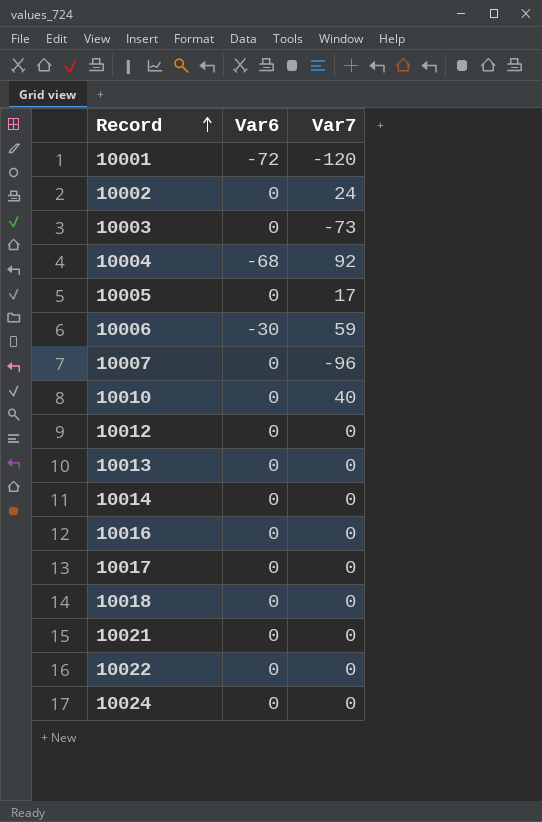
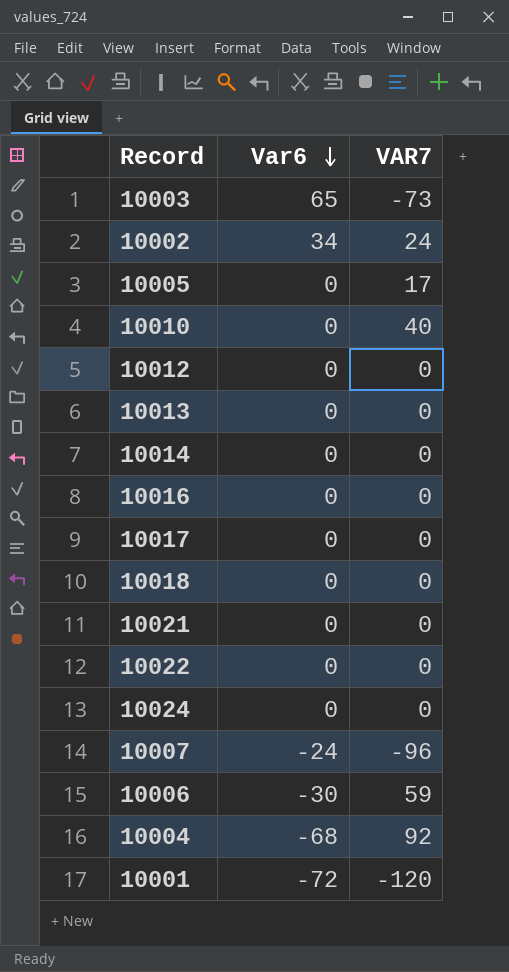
row order: Record ascending -> Var6 descending
column name: Var7 -> VAR7
10003 | Var6: 0 -> 65
10002 | Var6: 0 -> 34
10007 | Var6: 0 -> -24

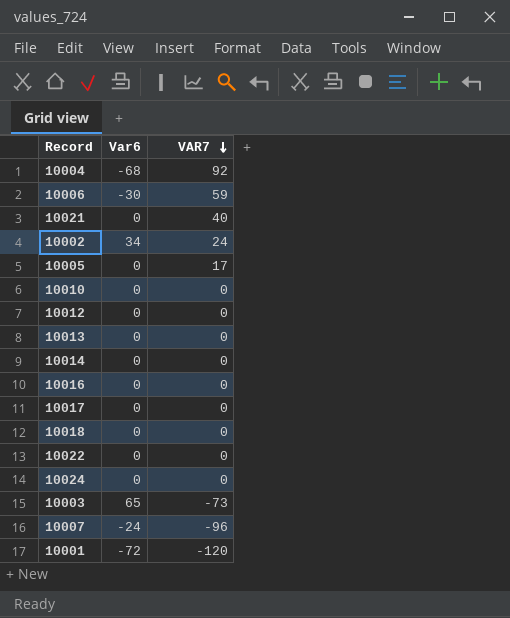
row order: Var6 descending -> VAR7 descending
10021 | VAR7: 0 -> 40
10010 | VAR7: 40 -> 0

